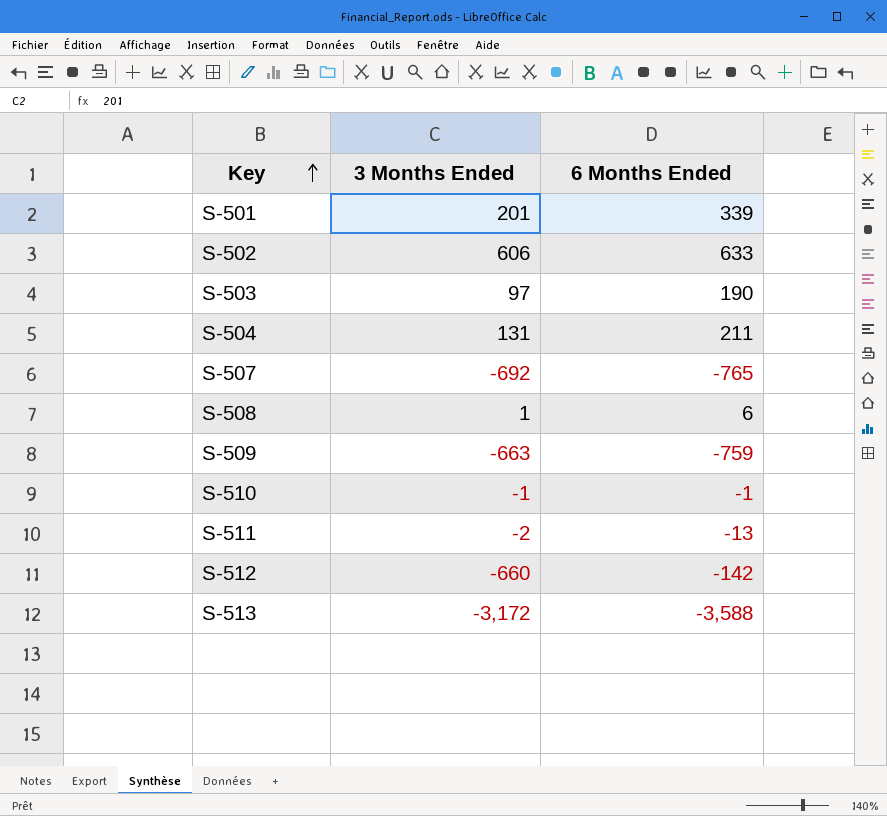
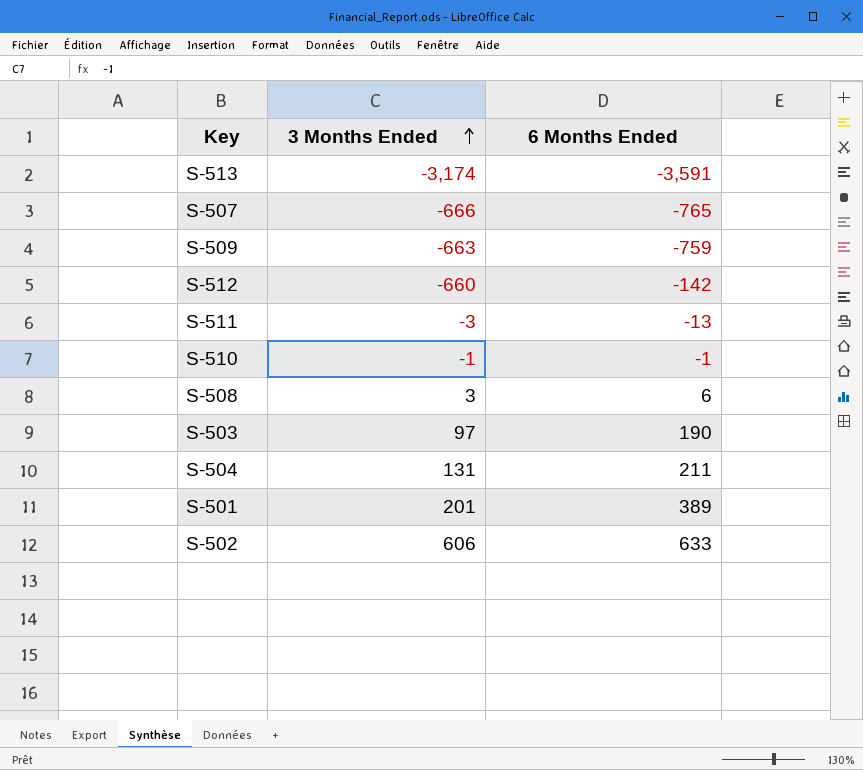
row order: Key ascending -> 3 Months Ended ascending
S-513 | 3 Months Ended: -3,172 -> -3,174
S-513 | 6 Months Ended: -3,588 -> -3,591
S-507 | 3 Months Ended: -692 -> -666
S-511 | 3 Months Ended: -2 -> -3
S-508 | 3 Months Ended: 1 -> 3
S-501 | 6 Months Ended: 339 -> 389

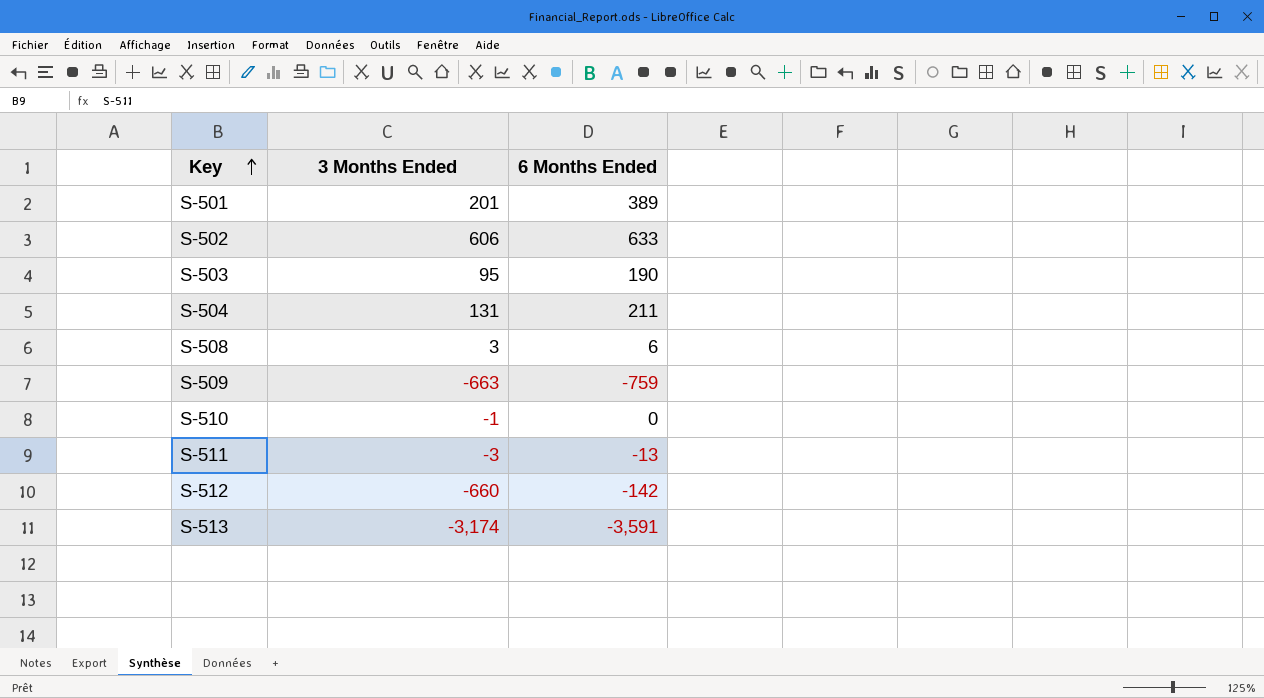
row order: 3 Months Ended ascending -> Key ascending
row S-507: -666 | -765 -> none
S-503 | 3 Months Ended: 97 -> 95
S-510 | 6 Months Ended: -1 -> 0

